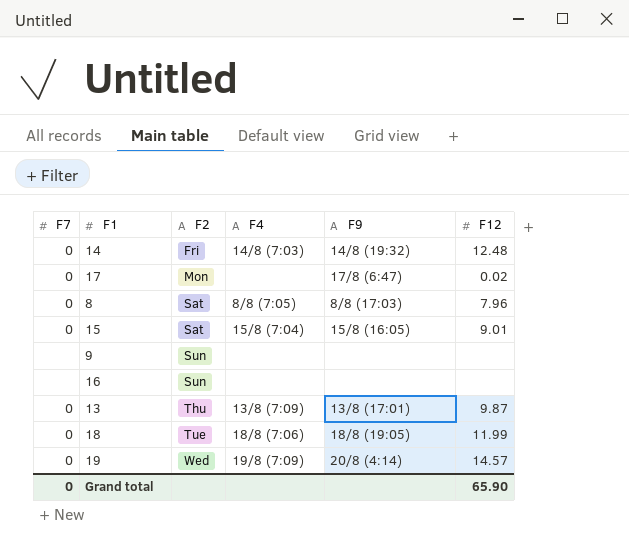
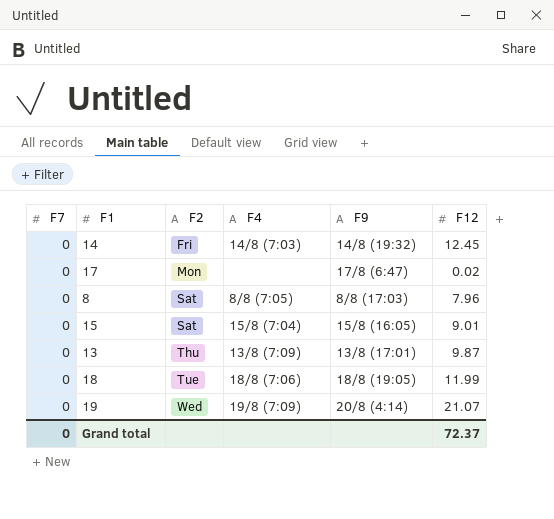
row 9: none | Sun | none | none | none -> none
row 16: none | Sun | none | none | none -> none
14 | F12: 12.48 -> 12.45
19 | F12: 14.57 -> 21.07
Grand total | F12: 65.90 -> 72.37

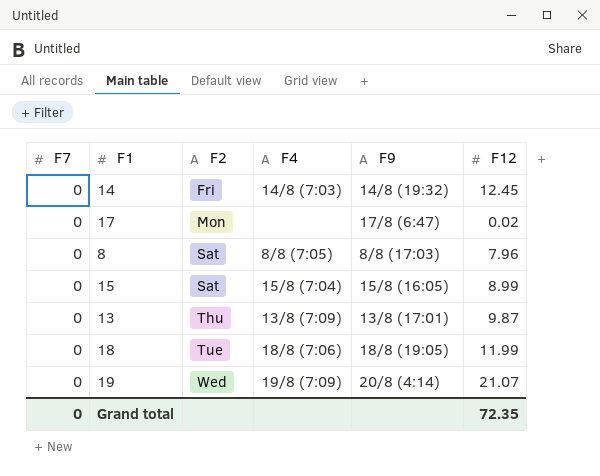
15 | F12: 9.01 -> 8.99
Grand total | F12: 72.37 -> 72.35

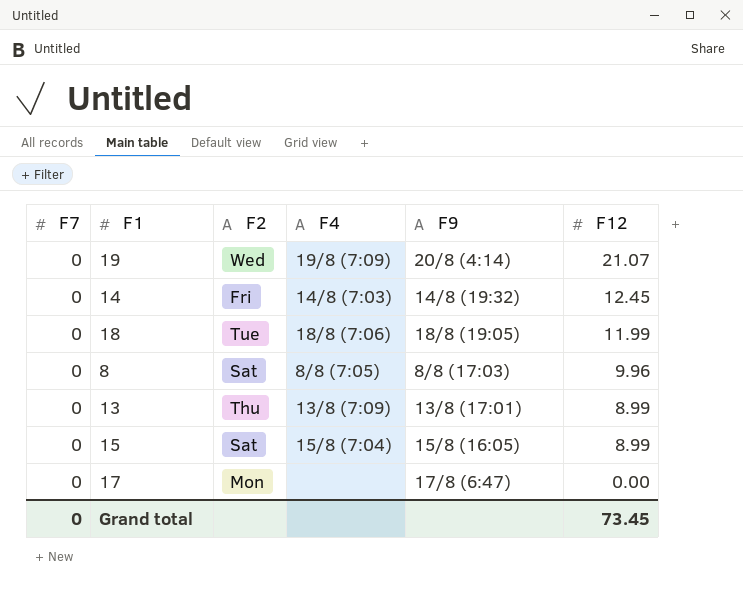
row order: F2 ascending -> F12 descending
8 | F12: 7.96 -> 9.96
13 | F12: 9.87 -> 8.99
17 | F12: 0.02 -> 0.00
Grand total | F12: 72.35 -> 73.45

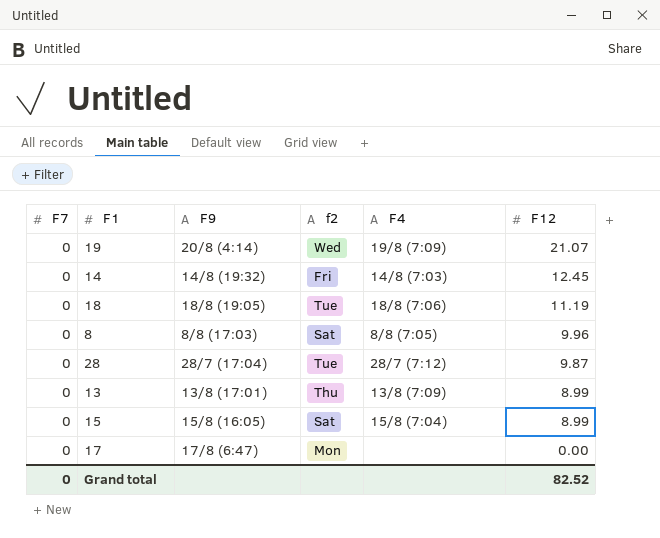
column F9 | position: 5 -> 3
column name: F2 -> f2
18 | F12: 11.99 -> 11.19
row 28: none -> 0 | 28/7 (17:04) | Tue | 28/7 (7:12) | 9.87
Grand total | F12: 73.45 -> 82.52

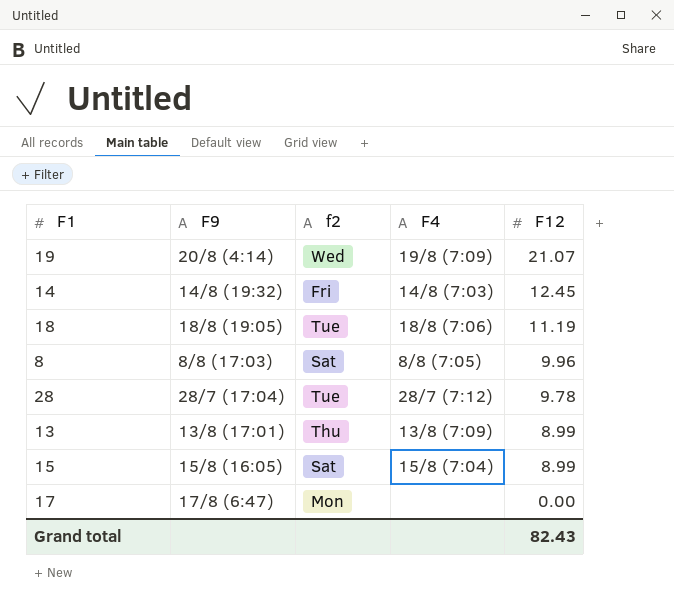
column F7 | position: 1 -> none
28 | F12: 9.87 -> 9.78
Grand total | F12: 82.52 -> 82.43

